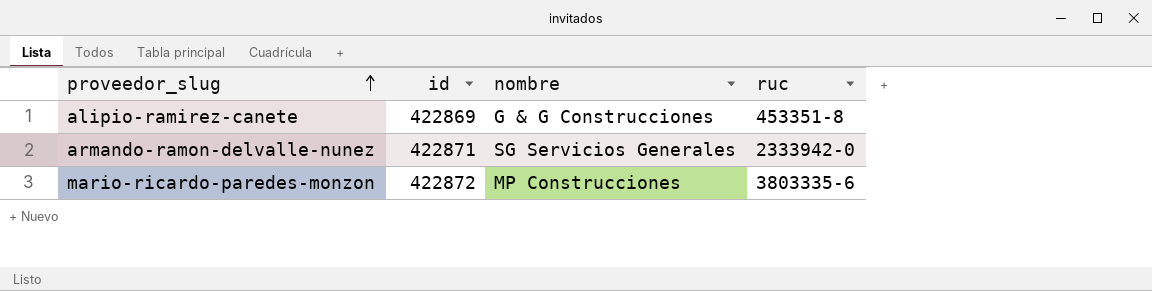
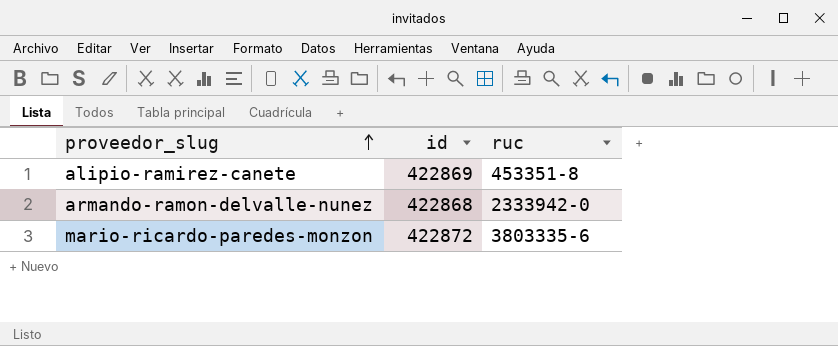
column nombre | position: 3 -> none
armando-ramon-delvalle-nunez | id: 422871 -> 422868

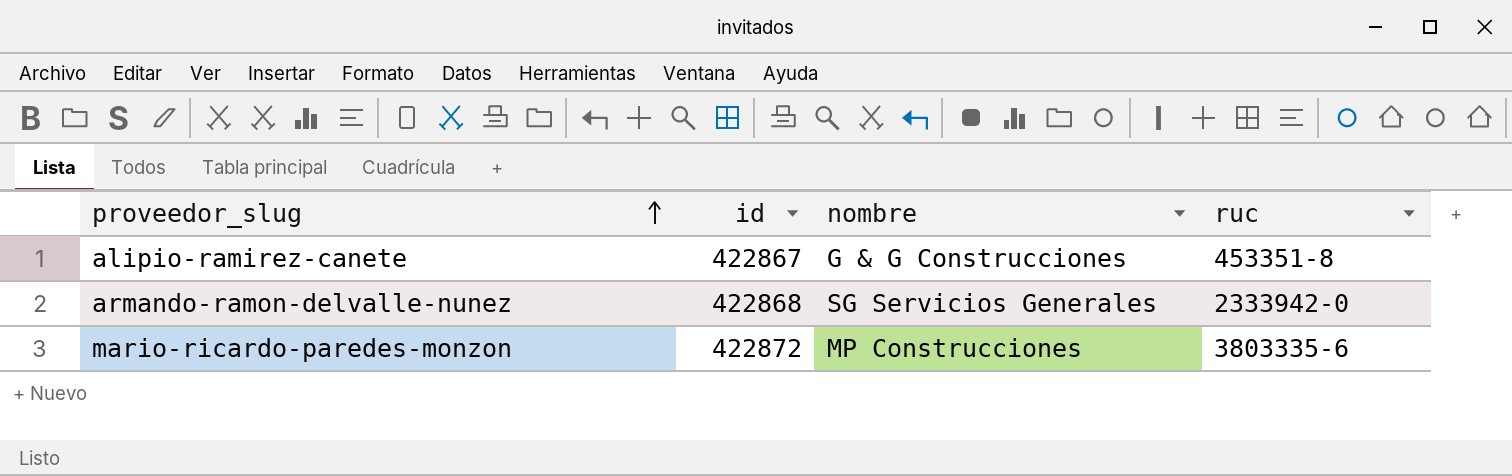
column nombre | position: none -> 3
alipio-ramirez-canete | id: 422869 -> 422867

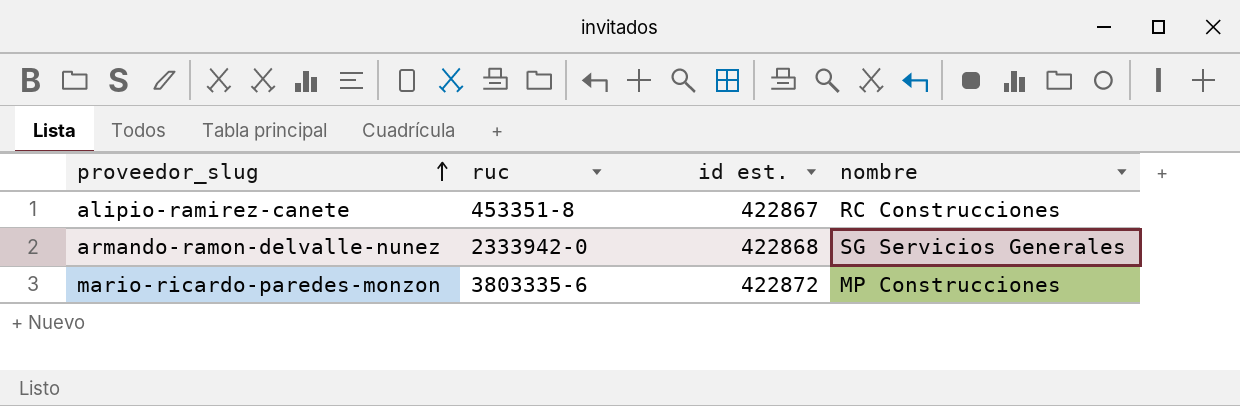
column ruc | position: 4 -> 2
column name: id -> id est.
alipio-ramirez-canete | nombre: G & G Construcciones -> RC Construcciones

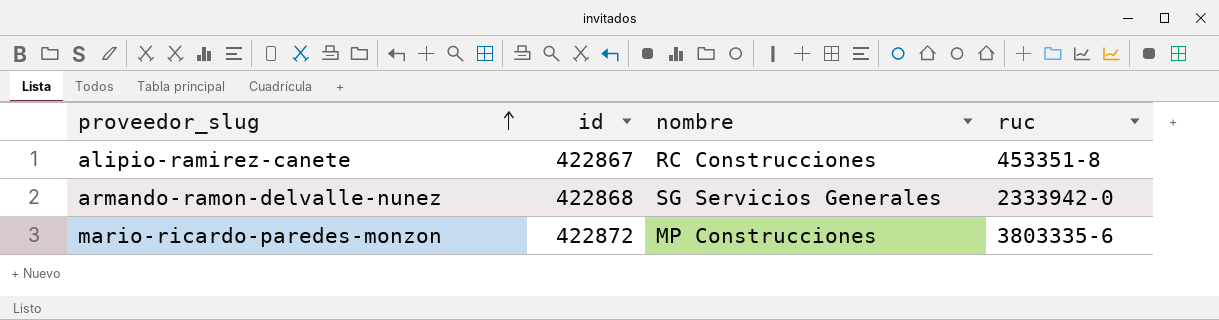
column name: id est. -> id
column ruc | position: 2 -> 4

